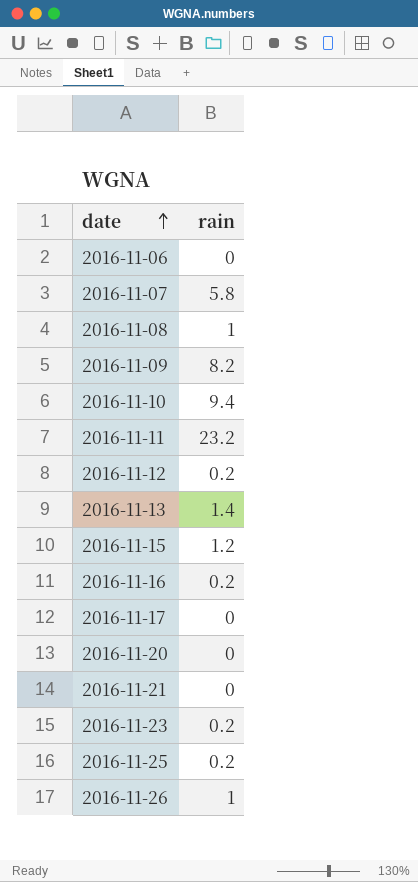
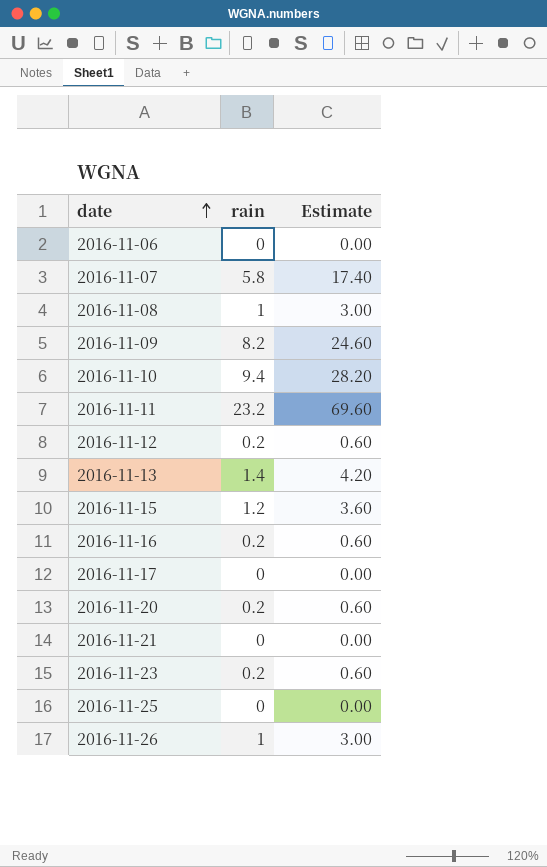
column Estimate | formula: none -> [rain] * 3
2016-11-20 | rain: 0 -> 0.2
2016-11-25 | rain: 0.2 -> 0

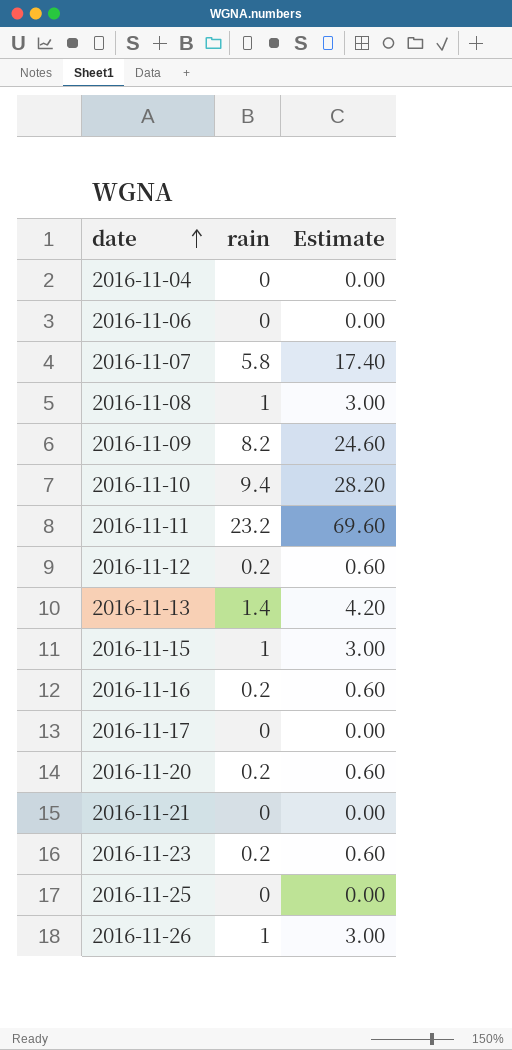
row 2016-11-04: none -> 0 | 0.00
2016-11-15 | rain: 1.2 -> 1
2016-11-15 | Estimate: 3.60 -> 3.00

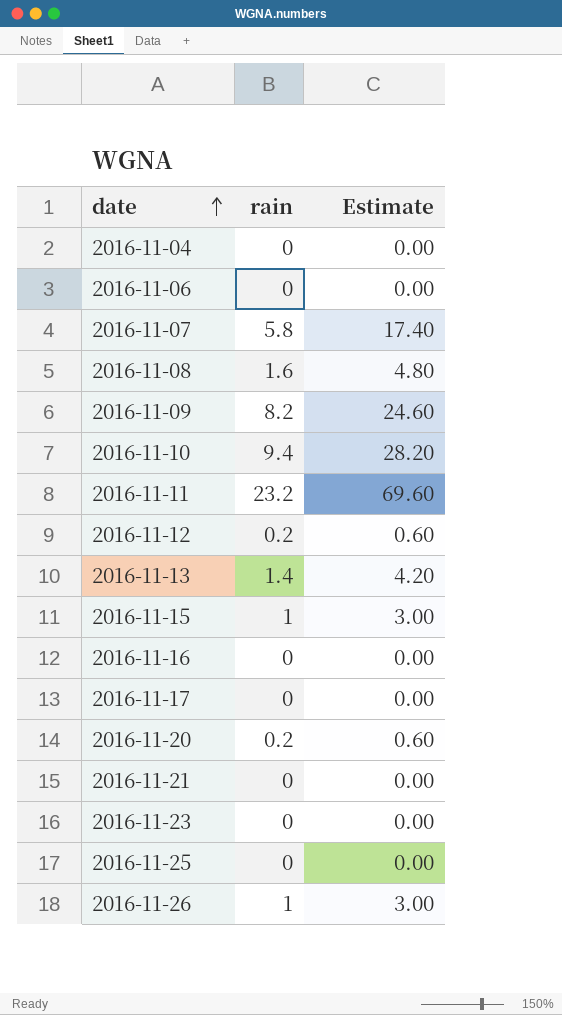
2016-11-08 | rain: 1 -> 1.6
2016-11-08 | Estimate: 3.00 -> 4.80
2016-11-16 | rain: 0.2 -> 0
2016-11-16 | Estimate: 0.60 -> 0.00
2016-11-23 | rain: 0.2 -> 0
2016-11-23 | Estimate: 0.60 -> 0.00

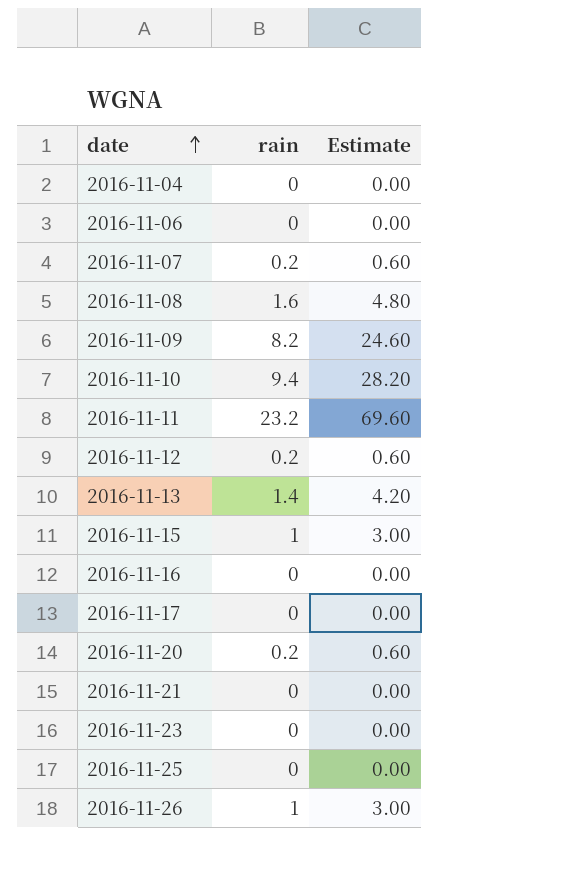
2016-11-07 | rain: 5.8 -> 0.2
2016-11-07 | Estimate: 17.40 -> 0.60

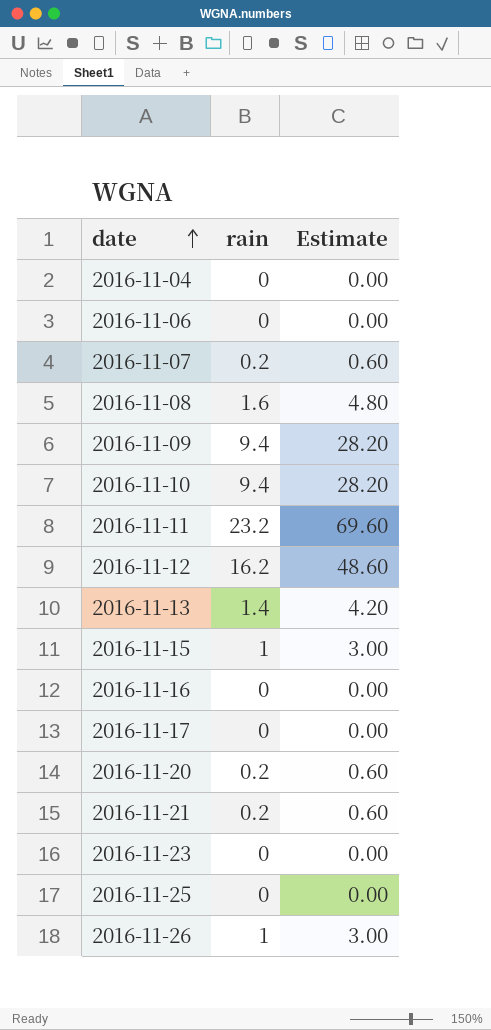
2016-11-09 | rain: 8.2 -> 9.4
2016-11-09 | Estimate: 24.60 -> 28.20
2016-11-12 | rain: 0.2 -> 16.2
2016-11-12 | Estimate: 0.60 -> 48.60
2016-11-21 | rain: 0 -> 0.2
2016-11-21 | Estimate: 0.00 -> 0.60

